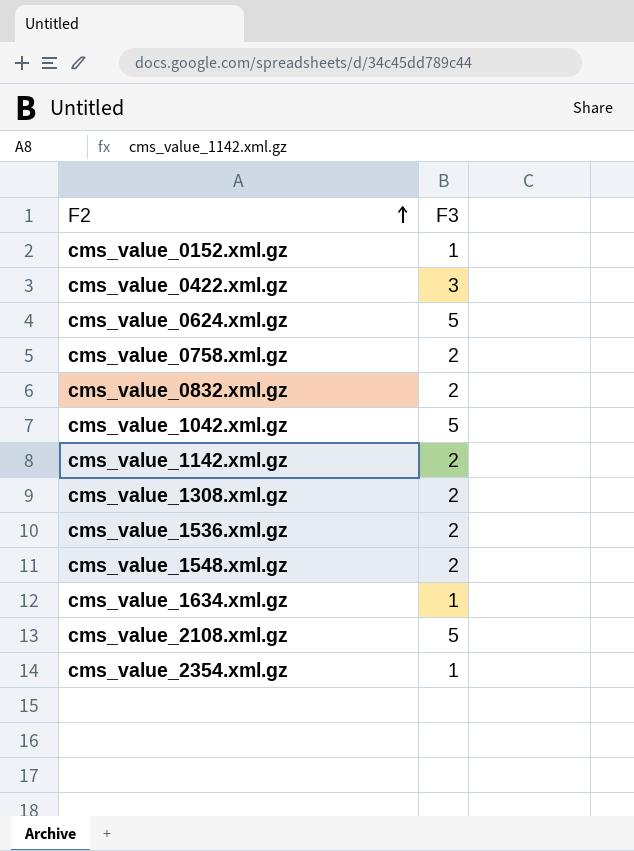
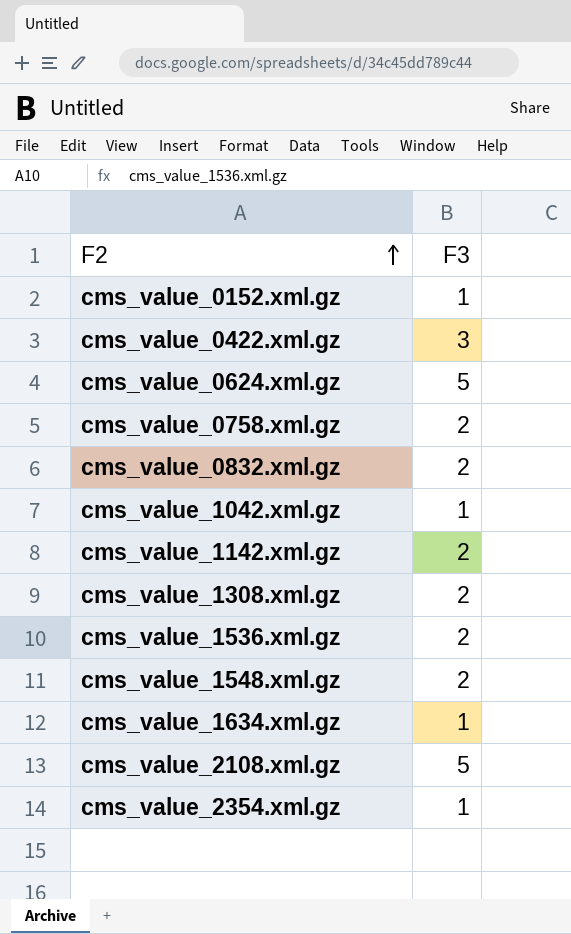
cms_value_1042.xml.gz | F3: 5 -> 1

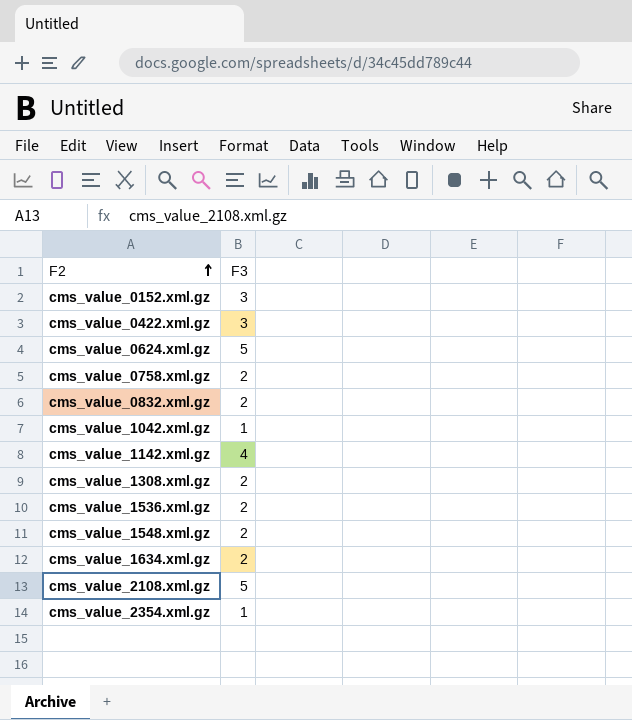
cms_value_0152.xml.gz | F3: 1 -> 3
cms_value_1142.xml.gz | F3: 2 -> 4
cms_value_1634.xml.gz | F3: 1 -> 2

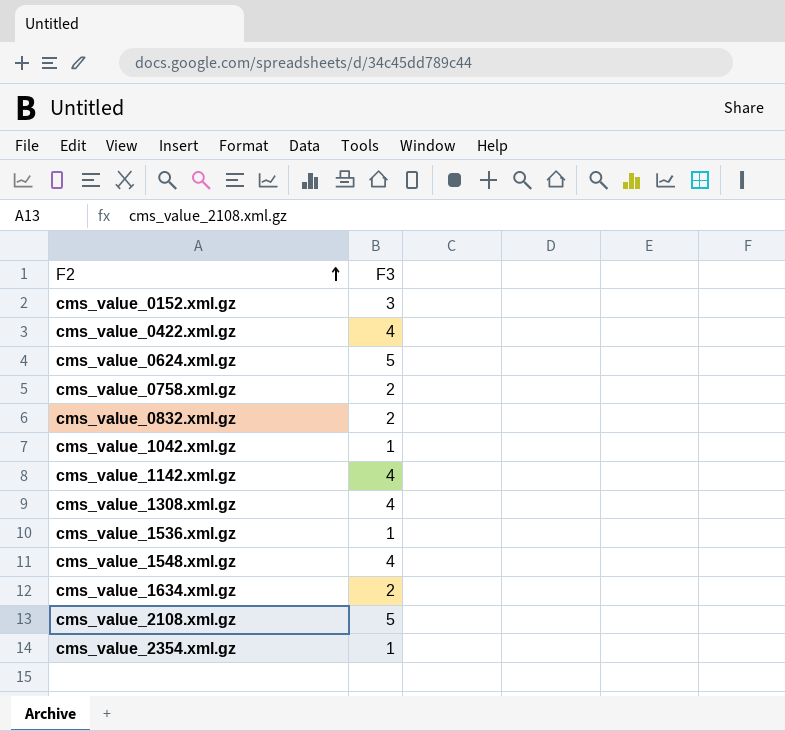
cms_value_0422.xml.gz | F3: 3 -> 4
cms_value_1308.xml.gz | F3: 2 -> 4
cms_value_1536.xml.gz | F3: 2 -> 1
cms_value_1548.xml.gz | F3: 2 -> 4

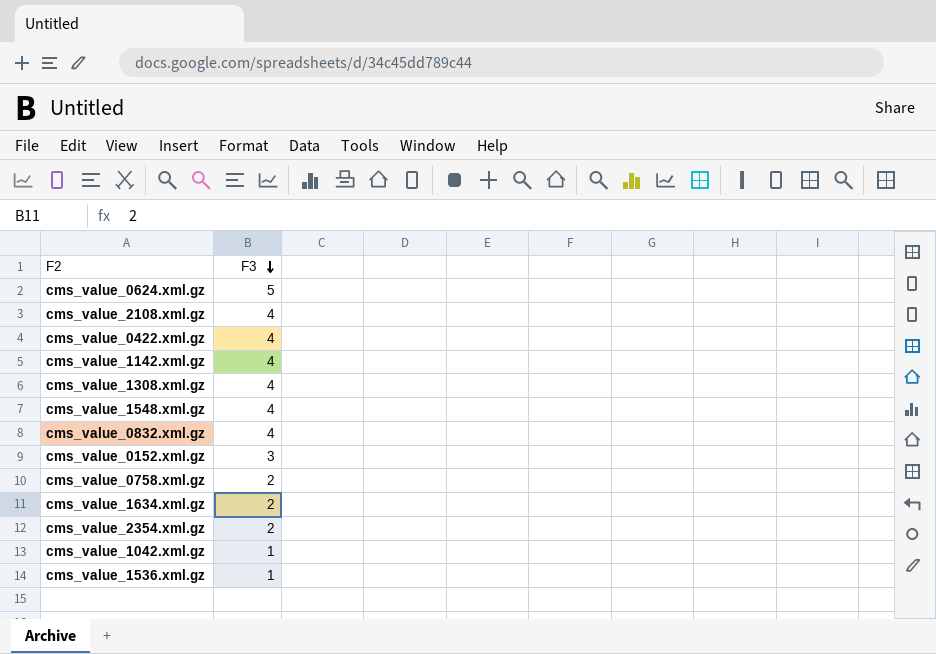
row order: F2 ascending -> F3 descending
cms_value_2108.xml.gz | F3: 5 -> 4
cms_value_0832.xml.gz | F3: 2 -> 4
cms_value_2354.xml.gz | F3: 1 -> 2

